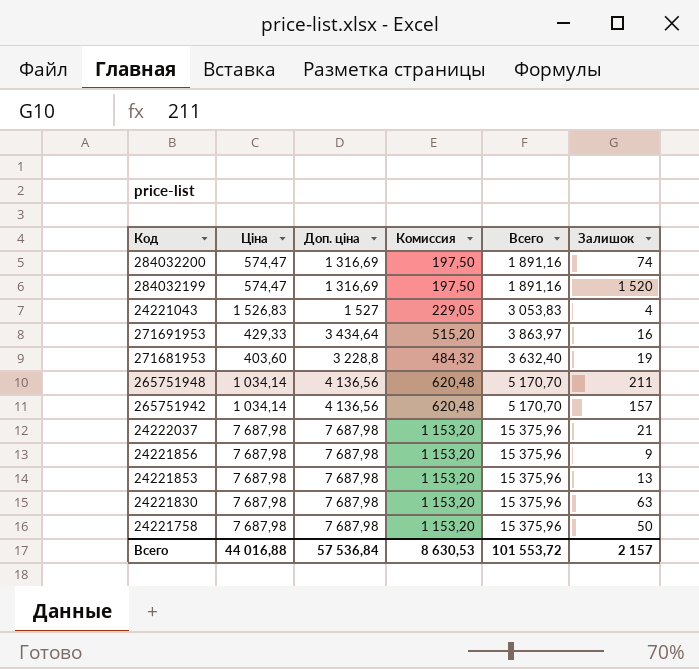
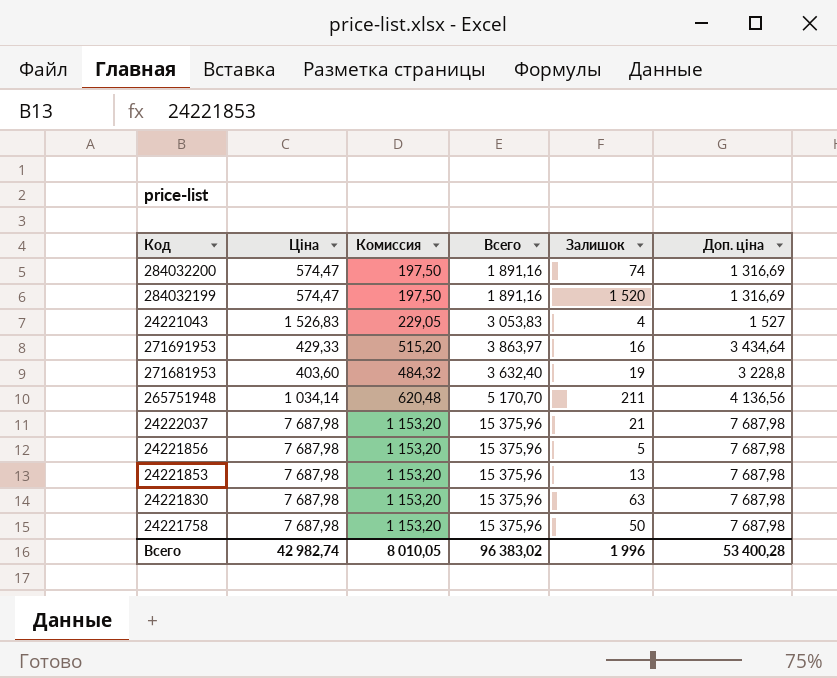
column Доп. ціна | position: 3 -> 6
row 265751942: 1 034,14 | 4 136,56 | 620,48 | 5 170,70 | 157 -> none
24221856 | Залишок: 9 -> 5
Всего | Ціна: 44 016,88 -> 42 982,74
Всего | Комиссия: 8 630,53 -> 8 010,05
Всего | Всего: 101 553,72 -> 96 383,02
Всего | Залишок: 2 157 -> 1 996
Всего | Доп. ціна: 57 536,84 -> 53 400,28

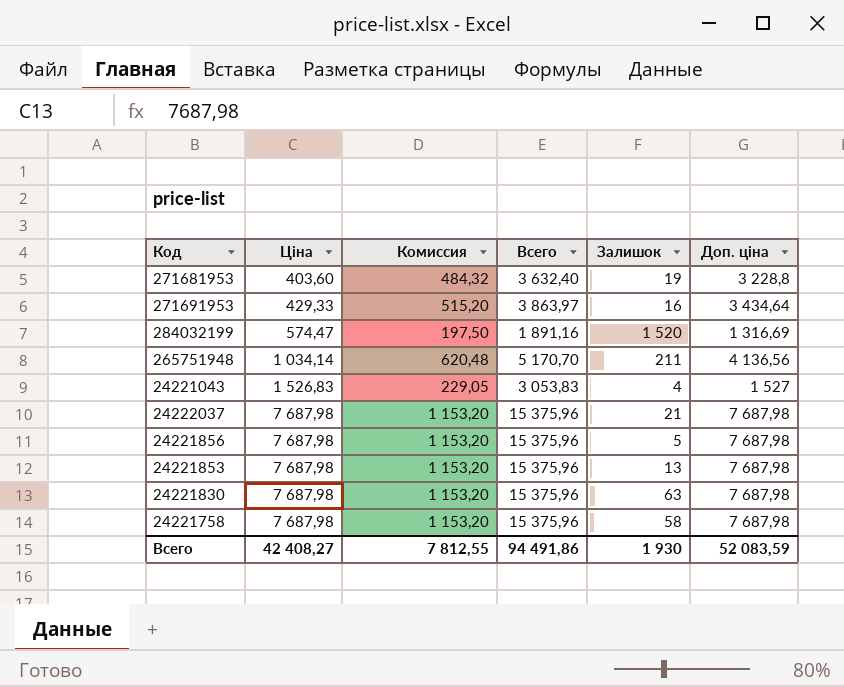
row order: none -> Ціна ascending
row 284032200: 574,47 | 197,50 | 1 891,16 | 74 | 1 316,69 -> none
24221758 | Залишок: 50 -> 58
Всего | Ціна: 42 982,74 -> 42 408,27
Всего | Комиссия: 8 010,05 -> 7 812,55
Всего | Всего: 96 383,02 -> 94 491,86
Всего | Залишок: 1 996 -> 1 930
Всего | Доп. ціна: 53 400,28 -> 52 083,59

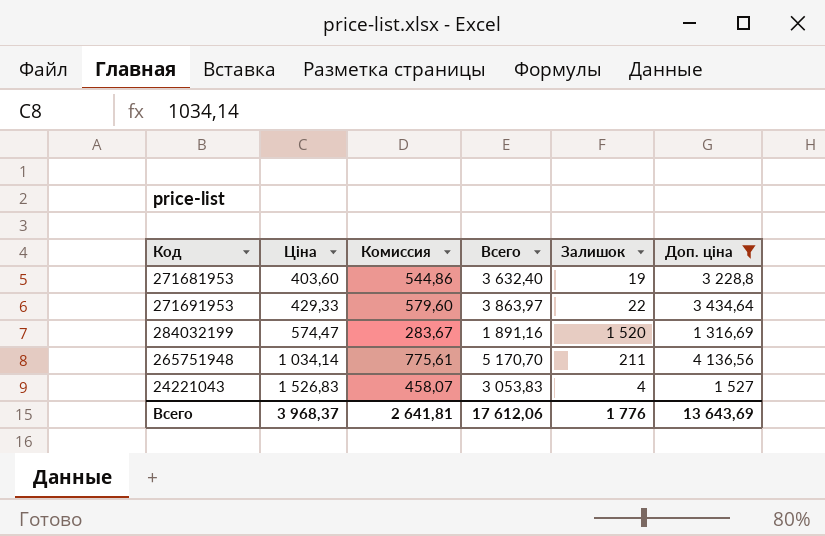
filter: none -> Доп. ціна != 7 687,98
column Комиссия | formula: [Доп. ціна] * 0,15 -> [Всего] * 0,15
271691953 | Залишок: 16 -> 22
Всего | Ціна: 42 408,27 -> 3 968,37
Всего | Комиссия: 7 812,55 -> 2 641,81
Всего | Всего: 94 491,86 -> 17 612,06
Всего | Залишок: 1 930 -> 1 776
Всего | Доп. ціна: 52 083,59 -> 13 643,69

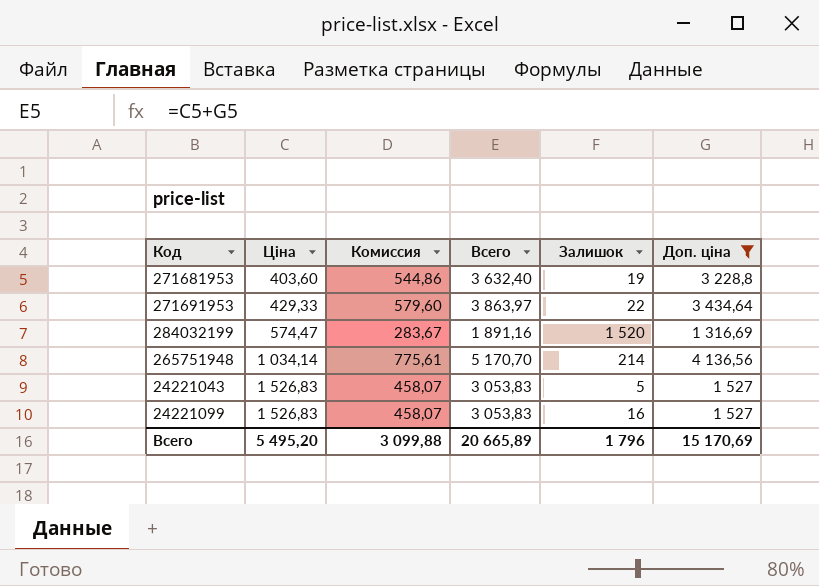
265751948 | Залишок: 211 -> 214
24221043 | Залишок: 4 -> 5
row 24221099: none -> 1 526,83 | 458,07 | 3 053,83 | 16 | 1 527
Всего | Ціна: 3 968,37 -> 5 495,20
Всего | Комиссия: 2 641,81 -> 3 099,88
Всего | Всего: 17 612,06 -> 20 665,89
Всего | Залишок: 1 776 -> 1 796
Всего | Доп. ціна: 13 643,69 -> 15 170,69

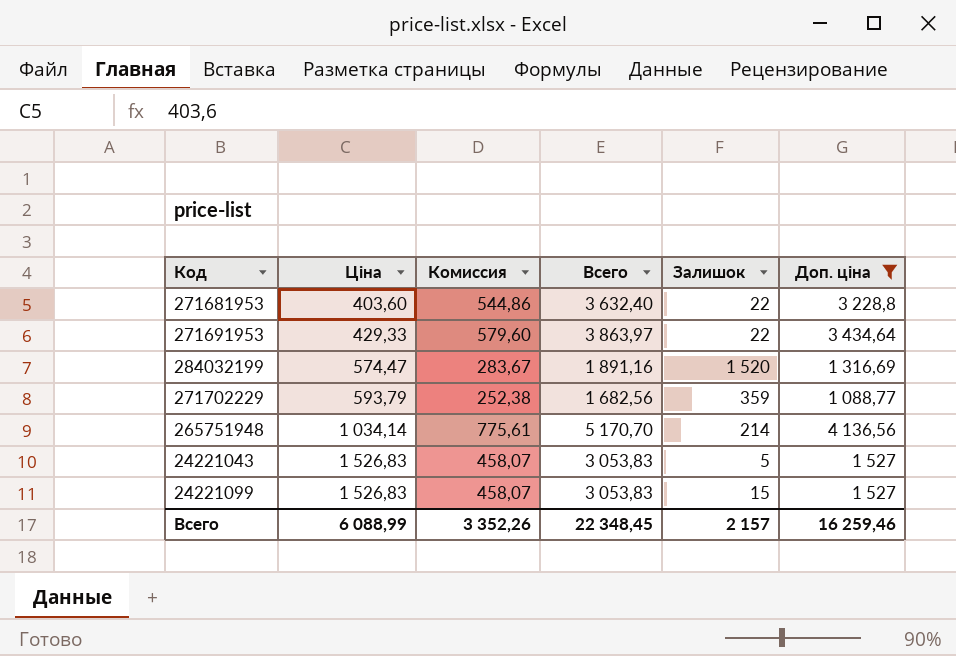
271681953 | Залишок: 19 -> 22
row 271702229: none -> 593,79 | 252,38 | 1 682,56 | 359 | 1 088,77
24221099 | Залишок: 16 -> 15
Всего | Ціна: 5 495,20 -> 6 088,99
Всего | Комиссия: 3 099,88 -> 3 352,26
Всего | Всего: 20 665,89 -> 22 348,45
Всего | Залишок: 1 796 -> 2 157
Всего | Доп. ціна: 15 170,69 -> 16 259,46

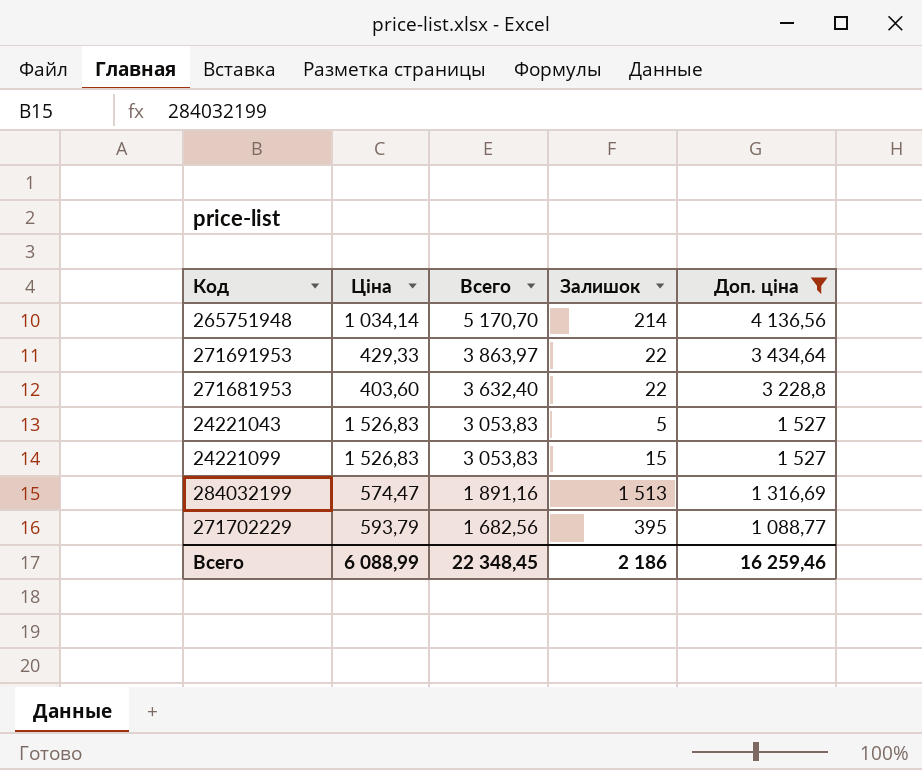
row order: Ціна ascending -> Всего descending
column Комиссия | formula: [Всего] * 0,15 -> none
284032199 | Залишок: 1 520 -> 1 513
271702229 | Залишок: 359 -> 395
Всего | Залишок: 2 157 -> 2 186

